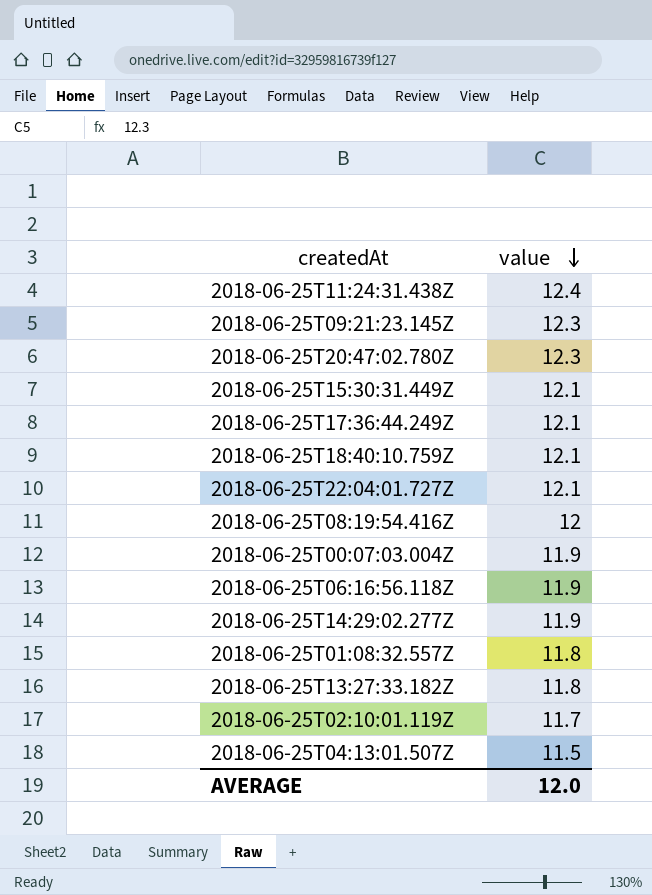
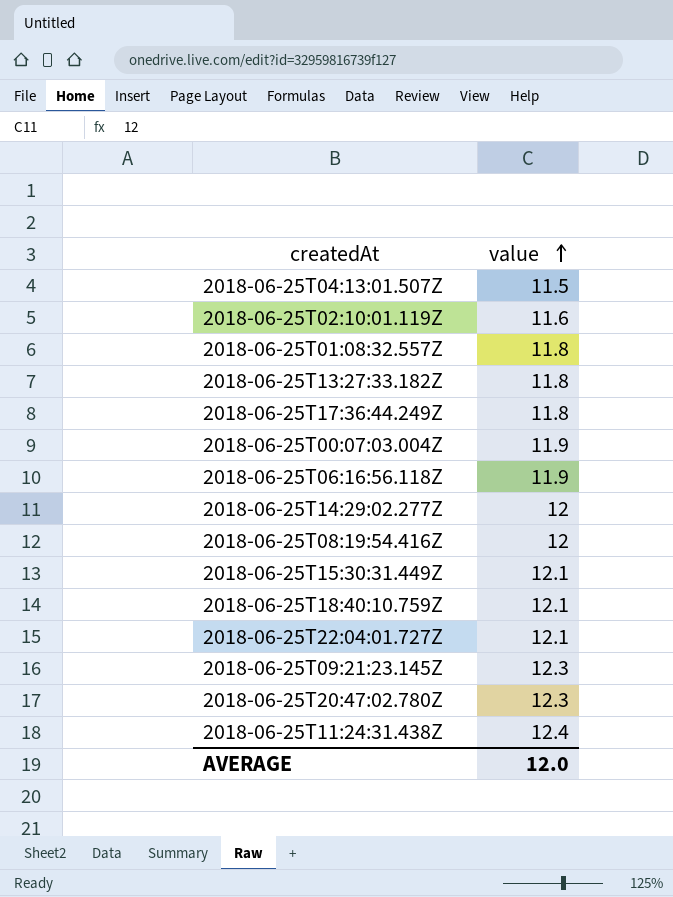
row order: value descending -> value ascending
2018-06-25T02:10:01.119Z | value: 11.7 -> 11.6
2018-06-25T17:36:44.249Z | value: 12.1 -> 11.8
2018-06-25T14:29:02.277Z | value: 11.9 -> 12

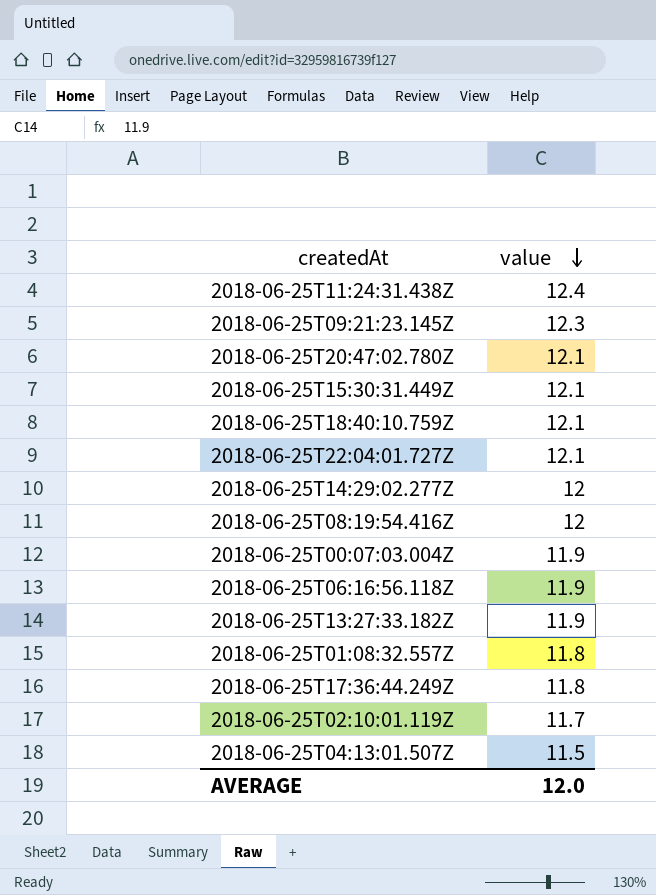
row order: value ascending -> value descending
2018-06-25T20:47:02.780Z | value: 12.3 -> 12.1
2018-06-25T13:27:33.182Z | value: 11.8 -> 11.9
2018-06-25T02:10:01.119Z | value: 11.6 -> 11.7

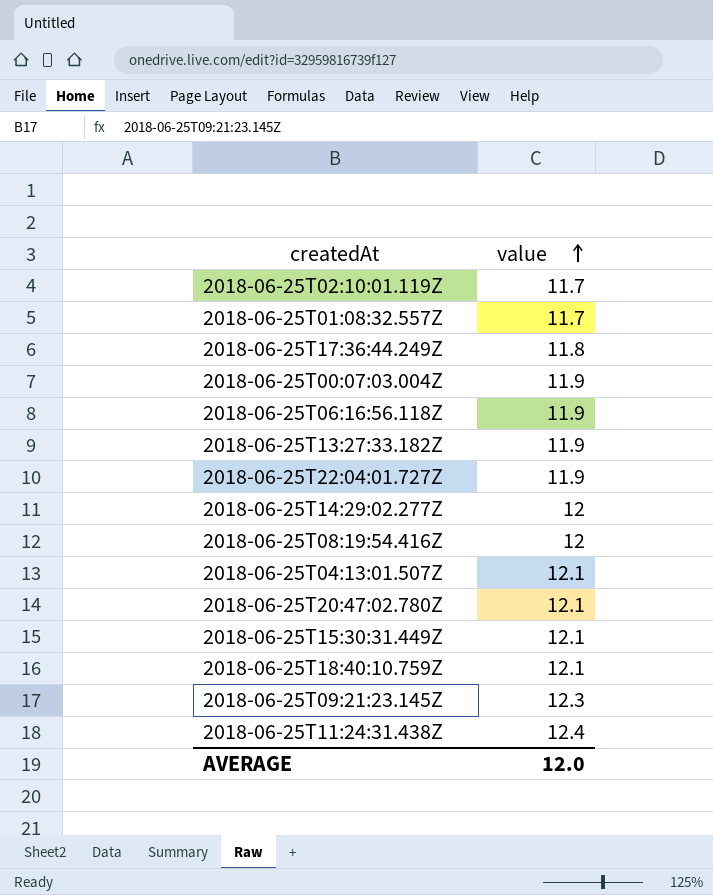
row order: value descending -> value ascending
2018-06-25T01:08:32.557Z | value: 11.8 -> 11.7
2018-06-25T22:04:01.727Z | value: 12.1 -> 11.9
2018-06-25T04:13:01.507Z | value: 11.5 -> 12.1

